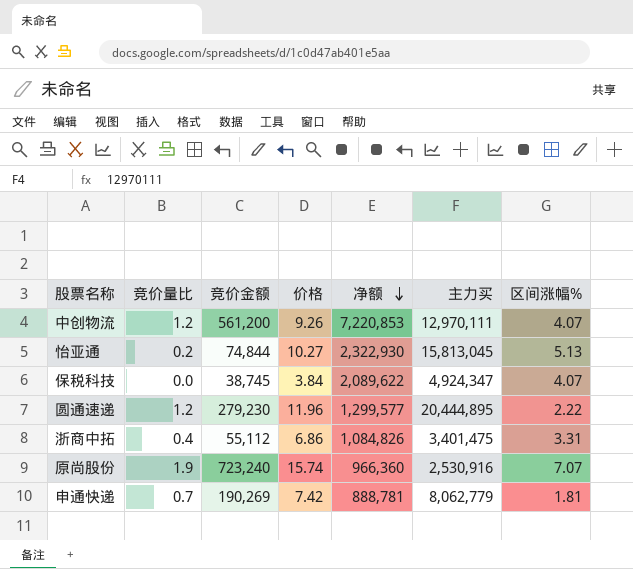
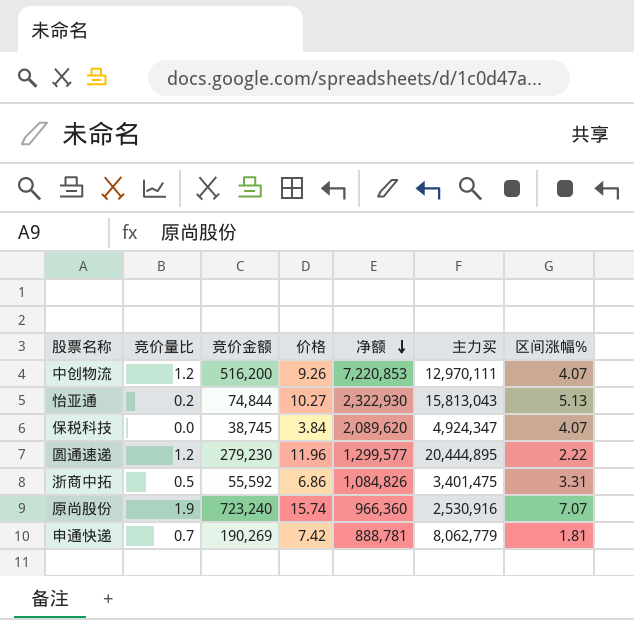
中创物流 | 竞价金额: 561,200 -> 516,200
怡亚通 | 主力买: 15,813,045 -> 15,813,043
保税科技 | 净额: 2,089,622 -> 2,089,620
浙商中拓 | 竞价量比: 0.4 -> 0.5
浙商中拓 | 竞价金额: 55,112 -> 55,592

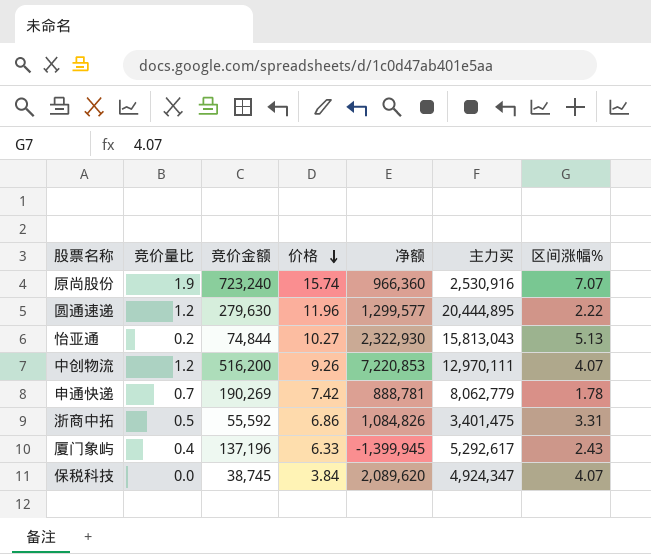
row order: 净额 descending -> 价格 descending
圆通速递 | 竞价金额: 279,230 -> 279,630
申通快递 | 区间涨幅%: 1.81 -> 1.78
row 厦门象屿: none -> 0.4 | 137,196 | 6.33 | -1,399,945 | 5,292,617 | 2.43

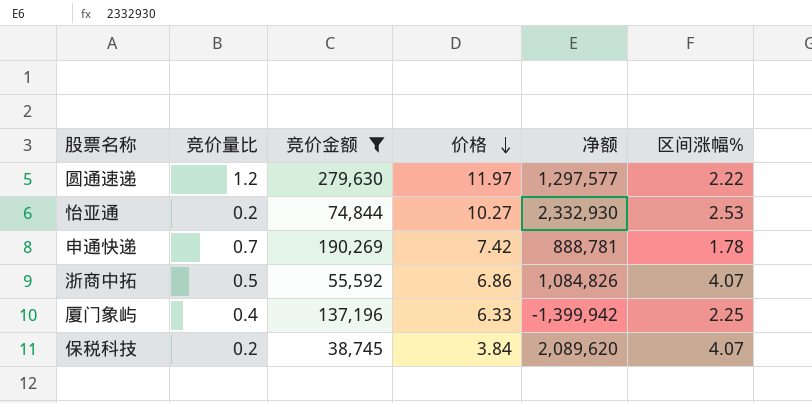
filter: none -> 竞价金额 <= 279,630
column 主力买 | position: 6 -> none
圆通速递 | 价格: 11.96 -> 11.97
圆通速递 | 净额: 1,299,577 -> 1,297,577
怡亚通 | 净额: 2,322,930 -> 2,332,930
怡亚通 | 区间涨幅%: 5.13 -> 2.53
浙商中拓 | 区间涨幅%: 3.31 -> 4.07
厦门象屿 | 净额: -1,399,945 -> -1,399,942
厦门象屿 | 区间涨幅%: 2.43 -> 2.25
保税科技 | 竞价量比: 0.0 -> 0.2

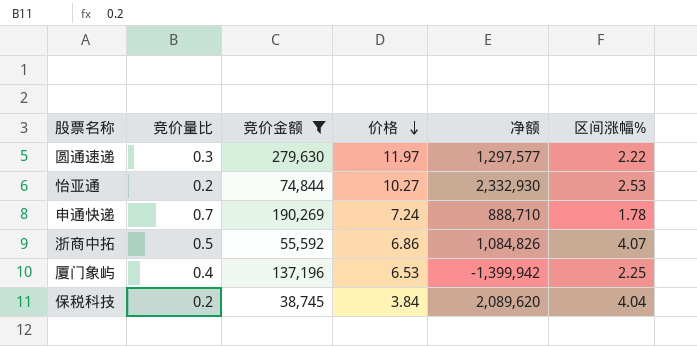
圆通速递 | 竞价量比: 1.2 -> 0.3
申通快递 | 价格: 7.42 -> 7.24
申通快递 | 净额: 888,781 -> 888,710
厦门象屿 | 价格: 6.33 -> 6.53
保税科技 | 区间涨幅%: 4.07 -> 4.04

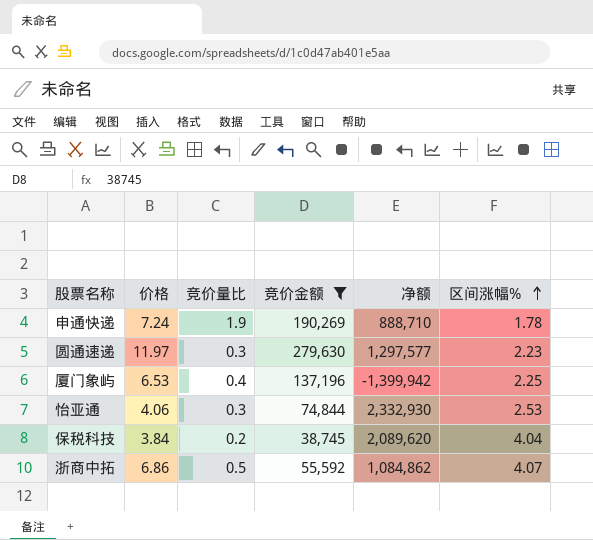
row order: 价格 descending -> 区间涨幅% ascending
column 价格 | position: 4 -> 2
申通快递 | 竞价量比: 0.7 -> 1.9
圆通速递 | 区间涨幅%: 2.22 -> 2.23
怡亚通 | 价格: 10.27 -> 4.06
怡亚通 | 竞价量比: 0.2 -> 0.3
浙商中拓 | 净额: 1,084,826 -> 1,084,862

